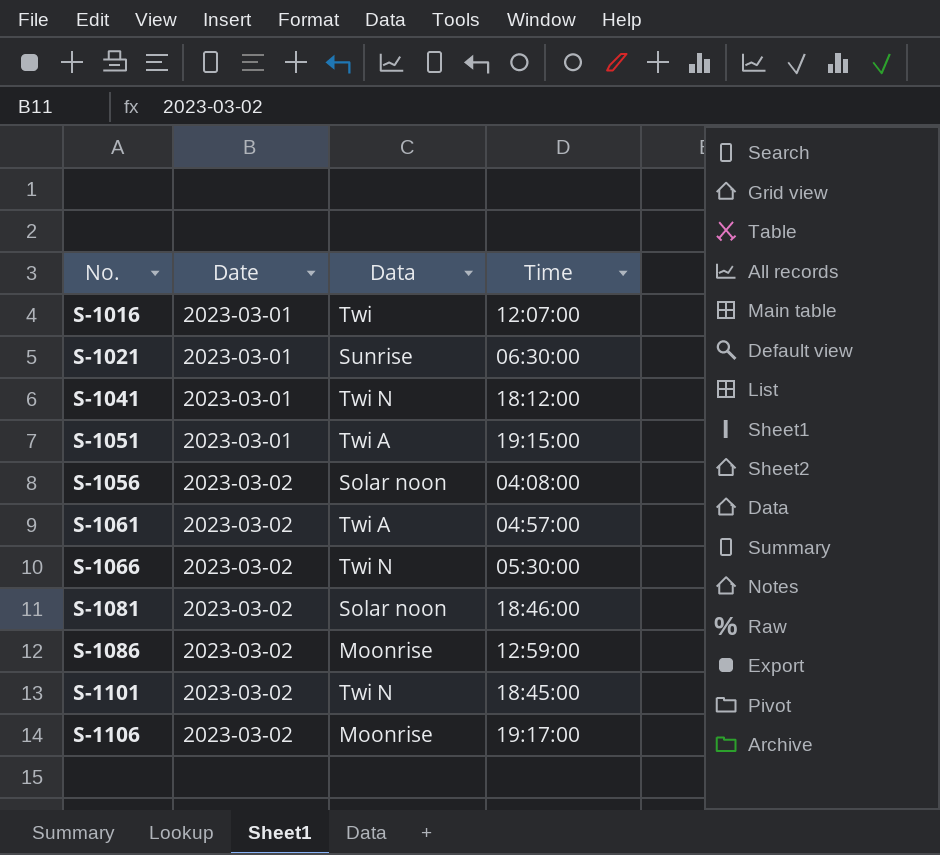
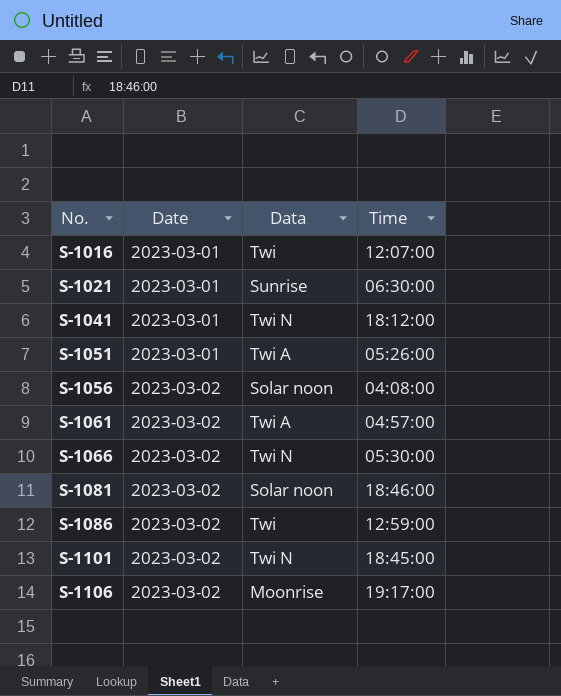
S-1051 | Time: 19:15:00 -> 05:26:00
S-1086 | Data: Moonrise -> Twi

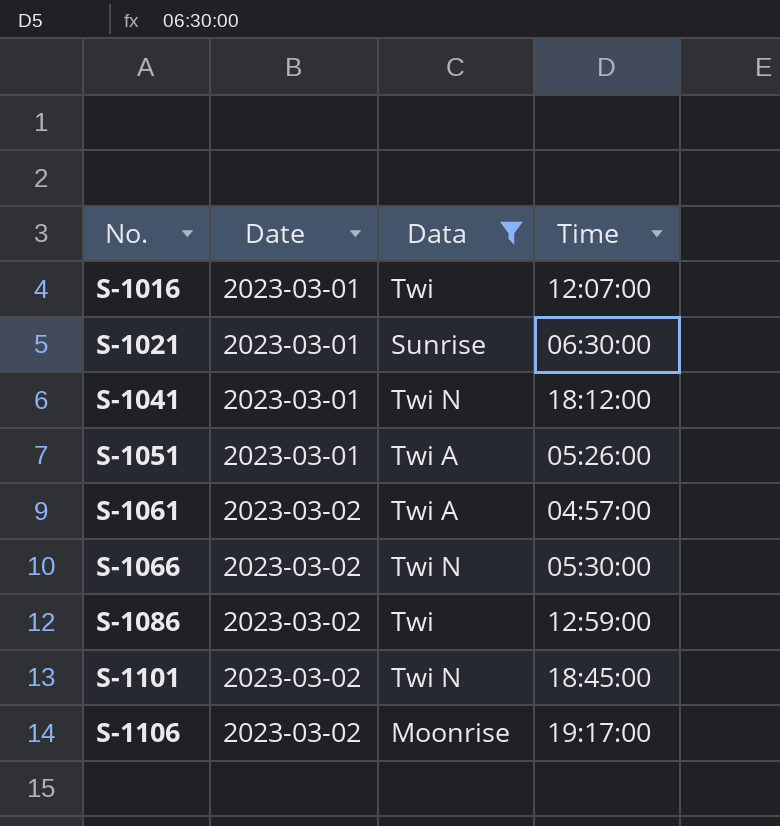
filter: none -> Data != Solar noon

